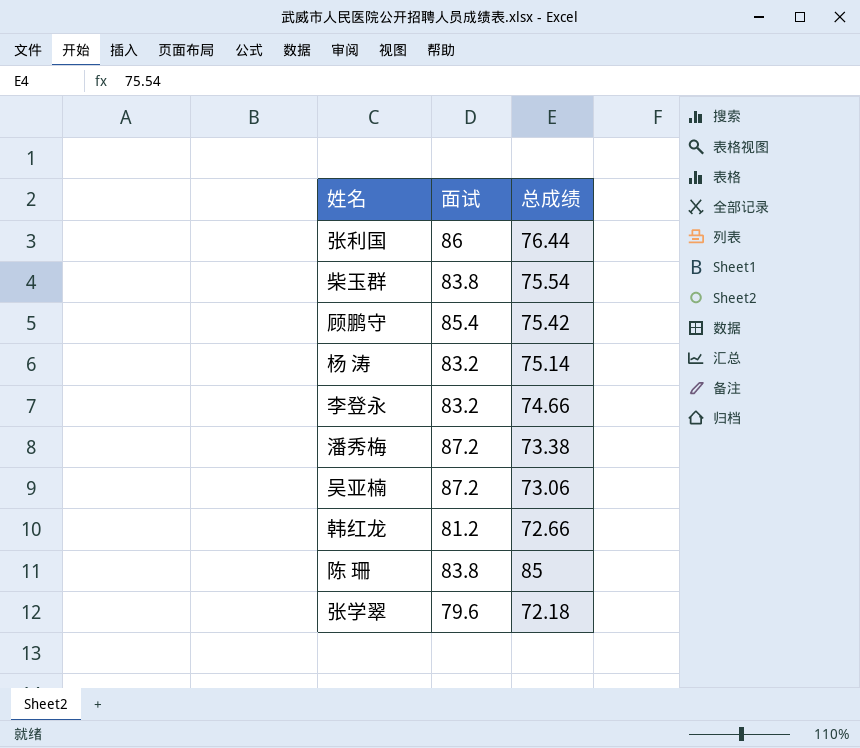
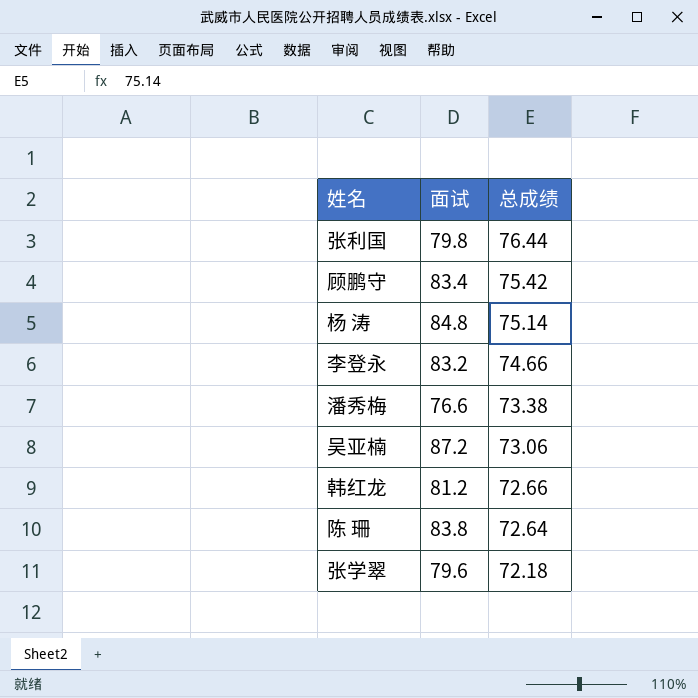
row 柴玉群: 83.8 | 75.54 -> none
张利国 | 面试: 86 -> 79.8
顾鹏守 | 面试: 85.4 -> 83.4
杨 涛 | 面试: 83.2 -> 84.8
潘秀梅 | 面试: 87.2 -> 76.6
陈 珊 | 总成绩: 85 -> 72.64

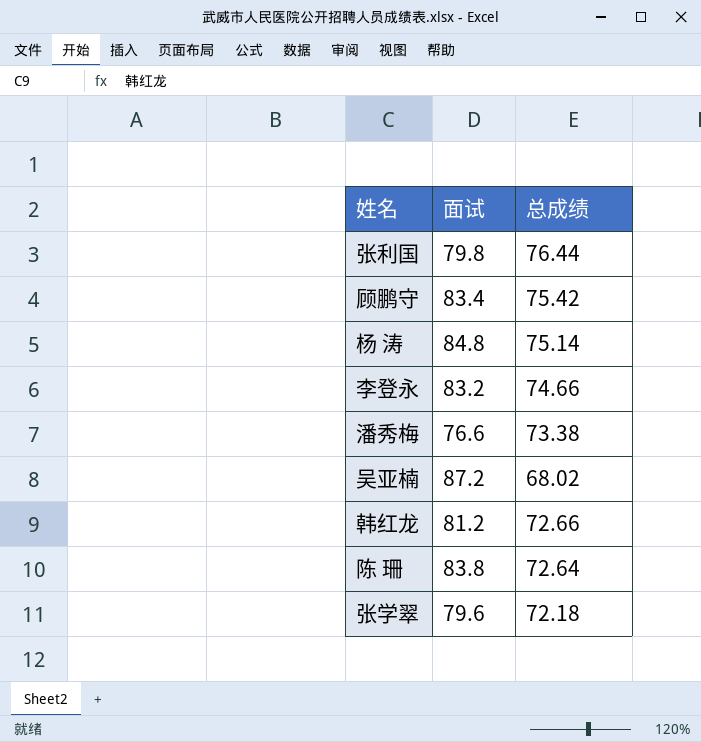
吴亚楠 | 总成绩: 73.06 -> 68.02

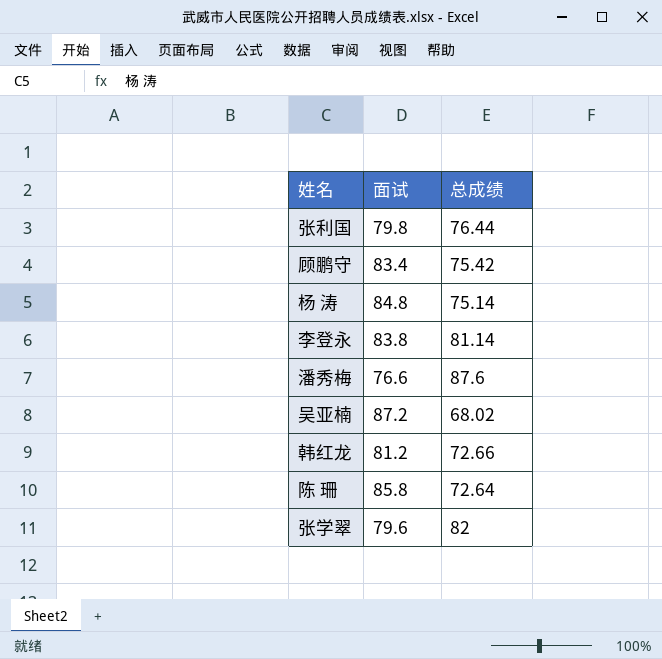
李登永 | 面试: 83.2 -> 83.8
李登永 | 总成绩: 74.66 -> 81.14
潘秀梅 | 总成绩: 73.38 -> 87.6
陈 珊 | 面试: 83.8 -> 85.8
张学翠 | 总成绩: 72.18 -> 82

